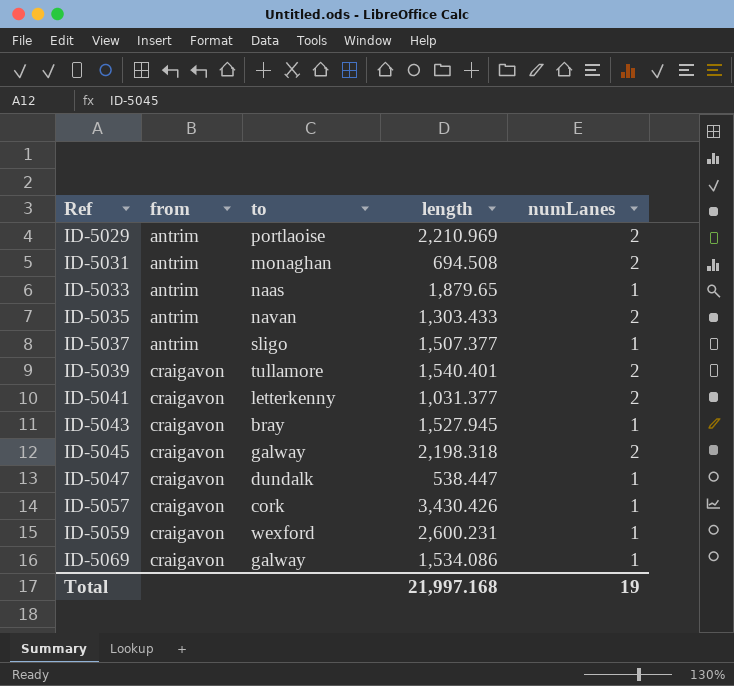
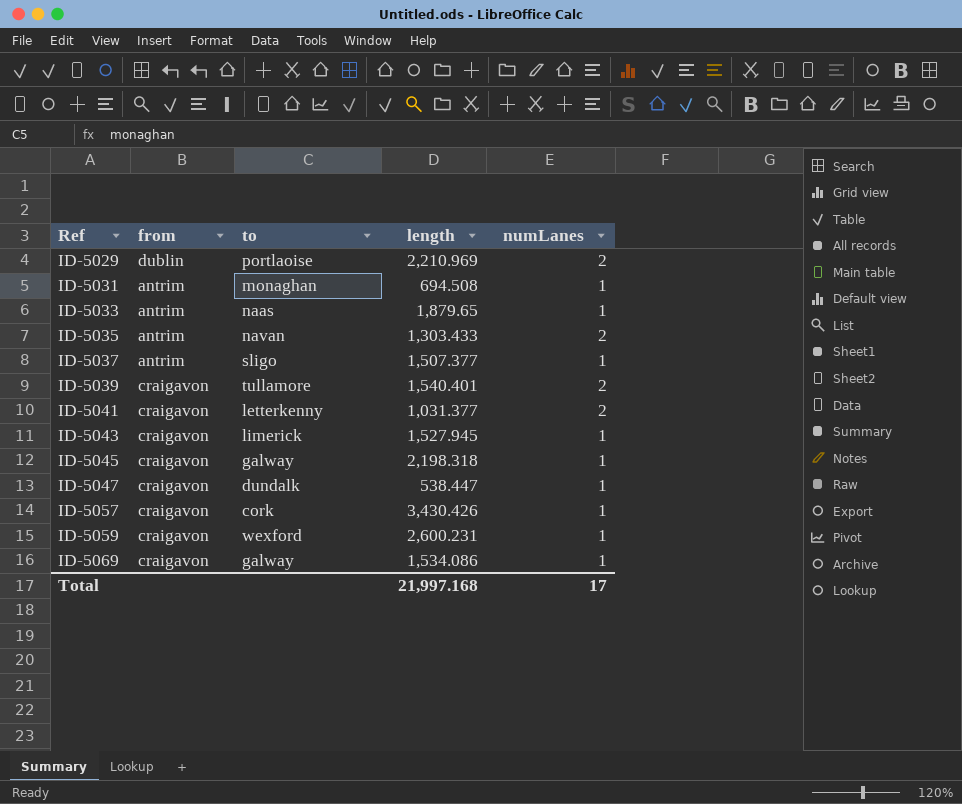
ID-5029 | from: antrim -> dublin
ID-5031 | numLanes: 2 -> 1
ID-5043 | to: bray -> limerick
ID-5045 | numLanes: 2 -> 1
Total | numLanes: 19 -> 17

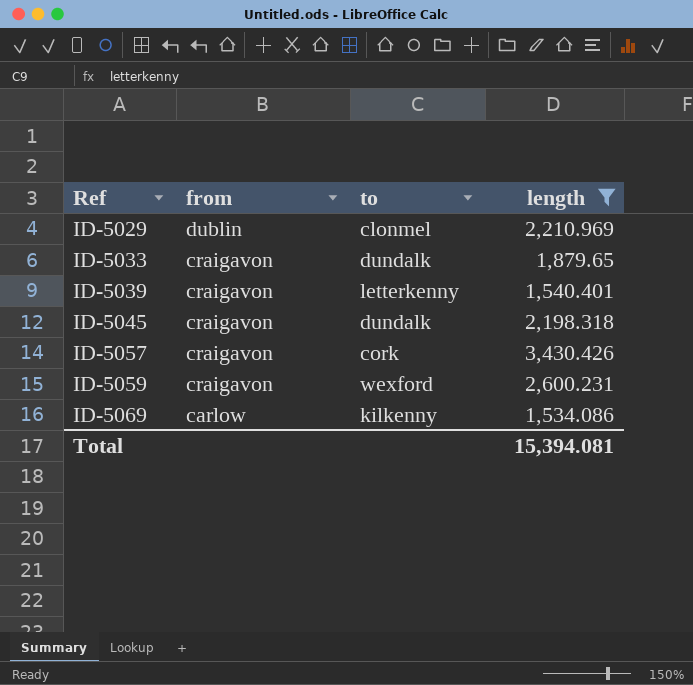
filter: none -> length >= 1,534.086
column numLanes | position: 5 -> none
ID-5029 | to: portlaoise -> clonmel
ID-5033 | from: antrim -> craigavon
ID-5033 | to: naas -> dundalk
ID-5039 | to: tullamore -> letterkenny
ID-5045 | to: galway -> dundalk
ID-5069 | from: craigavon -> carlow
ID-5069 | to: galway -> kilkenny
Total | length: 21,997.168 -> 15,394.081

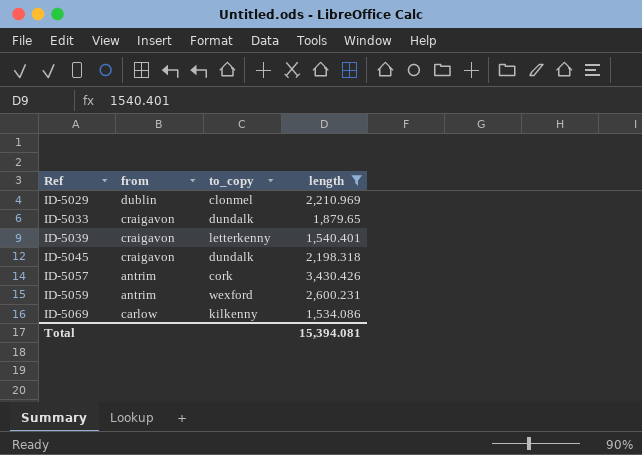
column name: to -> to_copy
ID-5057 | from: craigavon -> antrim
ID-5059 | from: craigavon -> antrim

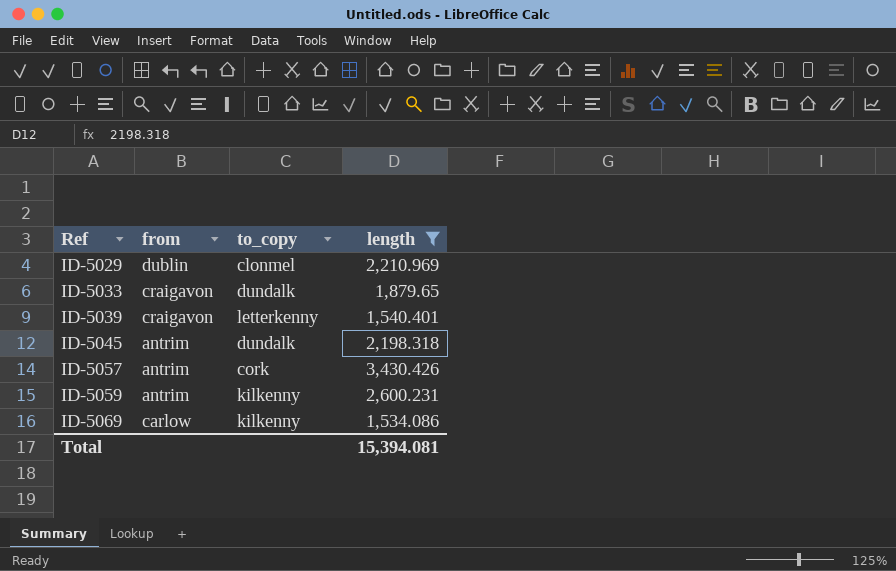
ID-5045 | from: craigavon -> antrim
ID-5059 | to_copy: wexford -> kilkenny

